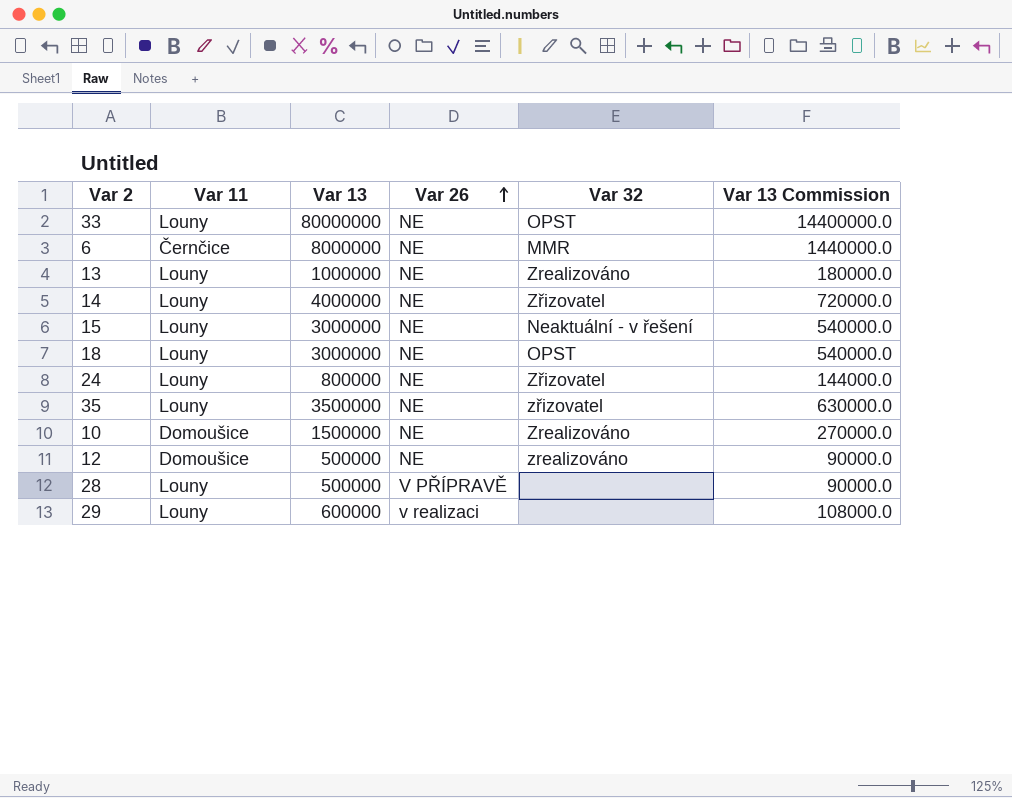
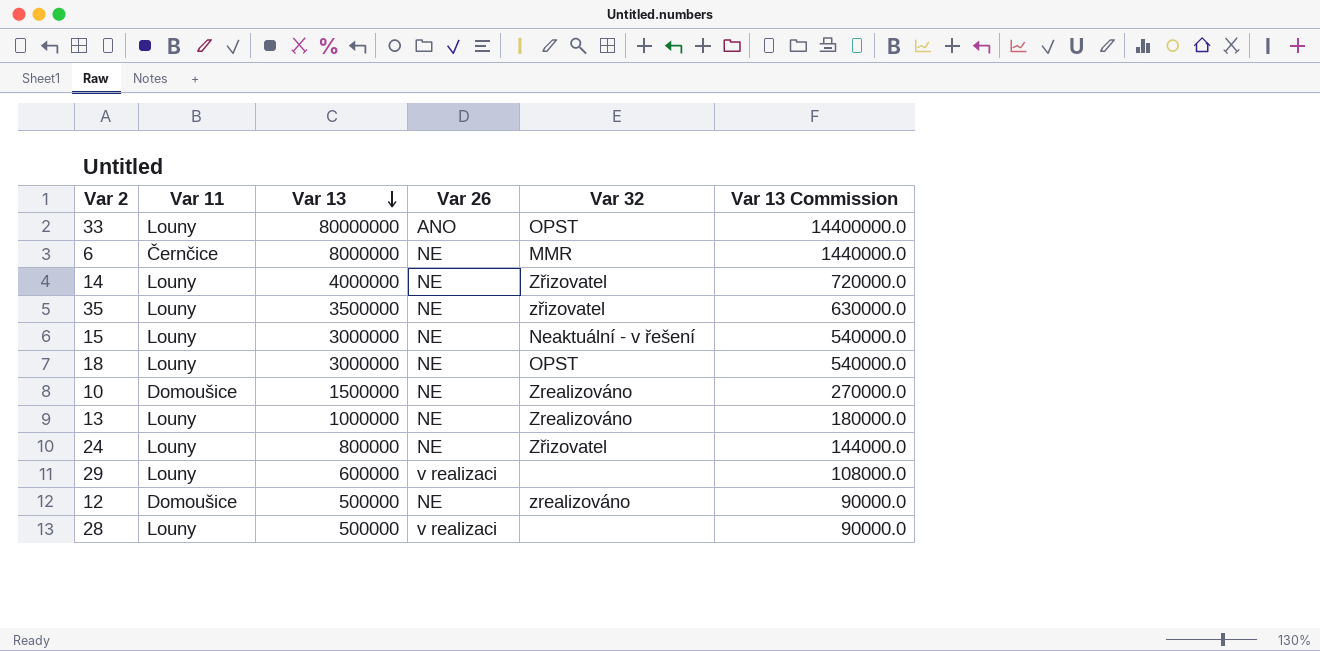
row order: Var 26 ascending -> Var 13 descending
33 | Var 26: NE -> ANO
28 | Var 26: V PŘÍPRAVĚ -> v realizaci

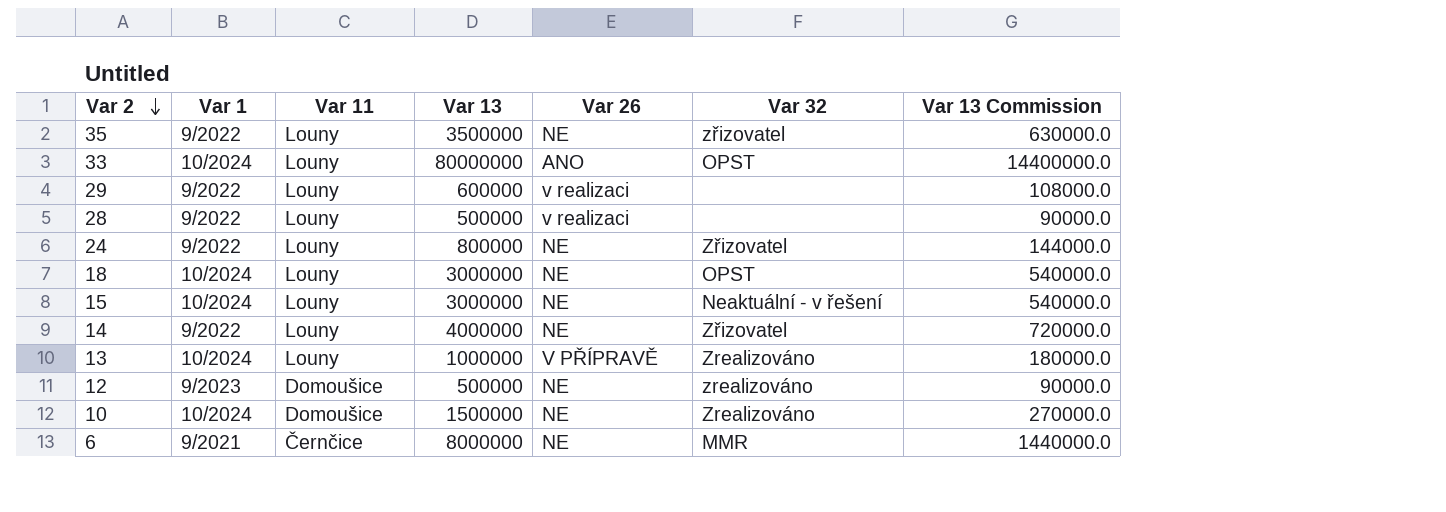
row order: Var 13 descending -> Var 2 descending
column Var 1 | position: none -> 2
13 | Var 26: NE -> V PŘÍPRAVĚ

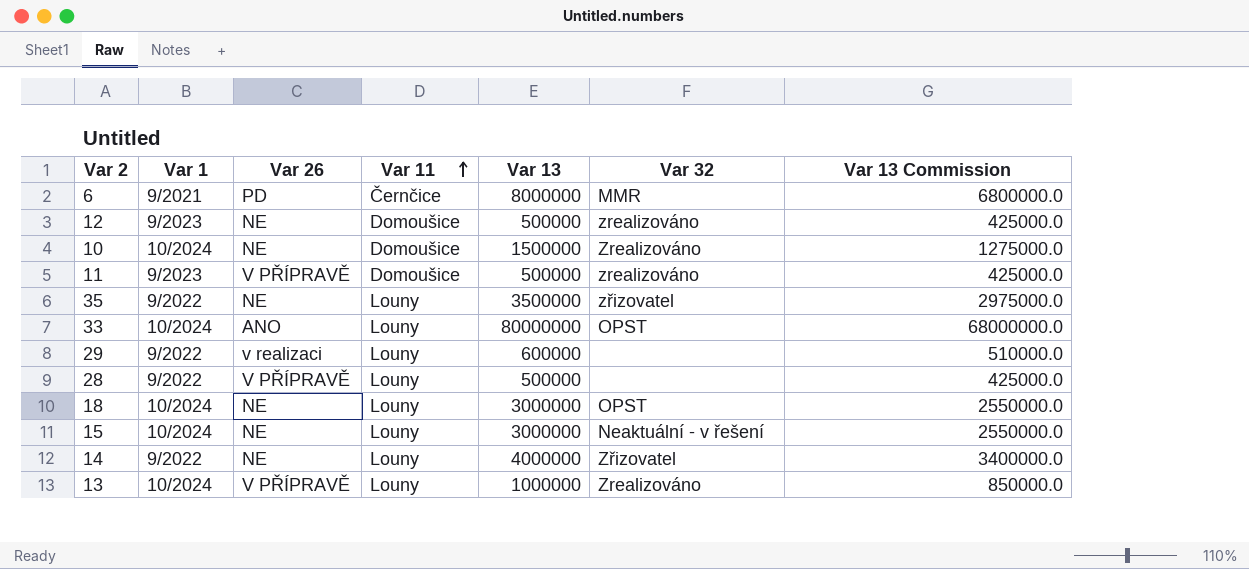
row order: Var 2 descending -> Var 11 ascending
column Var 26 | position: 5 -> 3
column Var 13 Commission | formula: [Var 13] * 0.18 -> [Var 13] * 0.85
row 24: 9/2022 | Louny | 800000 | NE | Zřizovatel | 144000.0 -> none
6 | Var 26: NE -> PD
row 11: none -> 9/2023 | V PŘÍPRAVĚ | Domoušice | 500000 | zrealizováno | 425000.0
28 | Var 26: v realizaci -> V PŘÍPRAVĚ

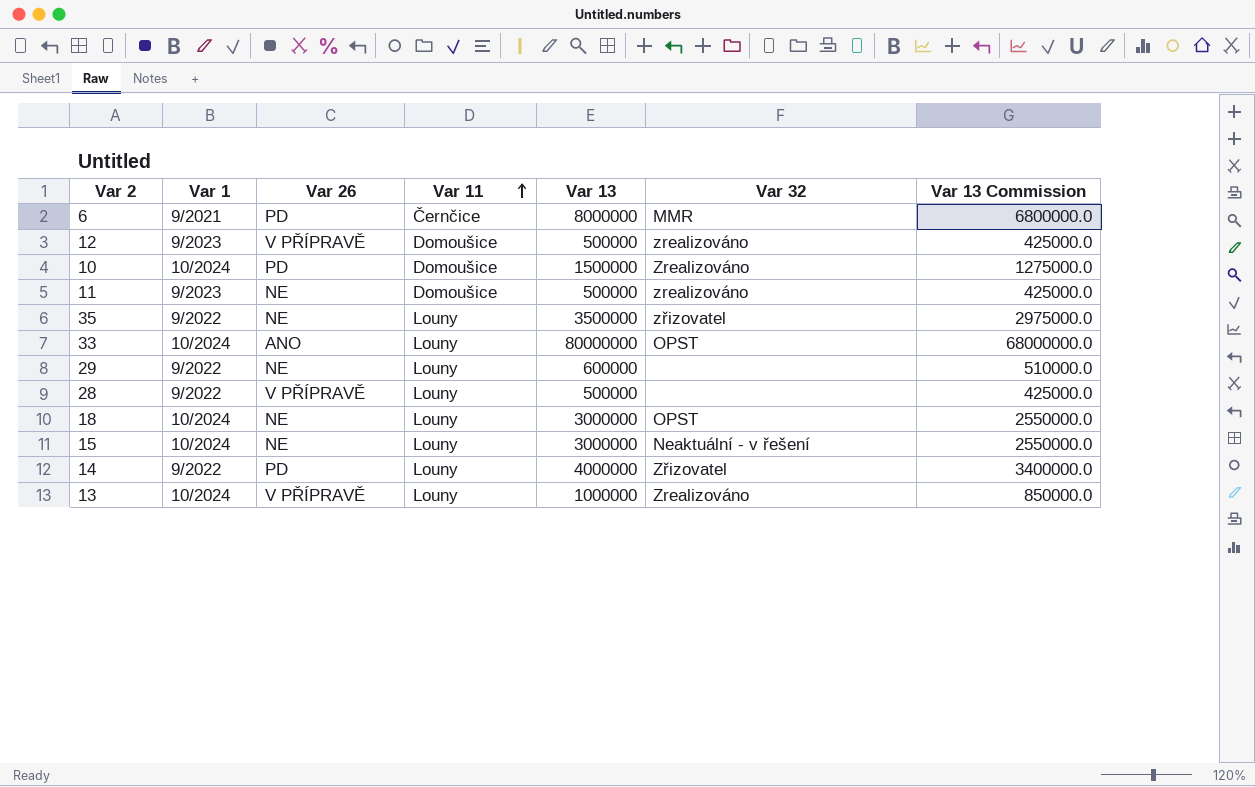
12 | Var 26: NE -> V PŘÍPRAVĚ
10 | Var 26: NE -> PD
11 | Var 26: V PŘÍPRAVĚ -> NE
29 | Var 26: v realizaci -> NE
14 | Var 26: NE -> PD

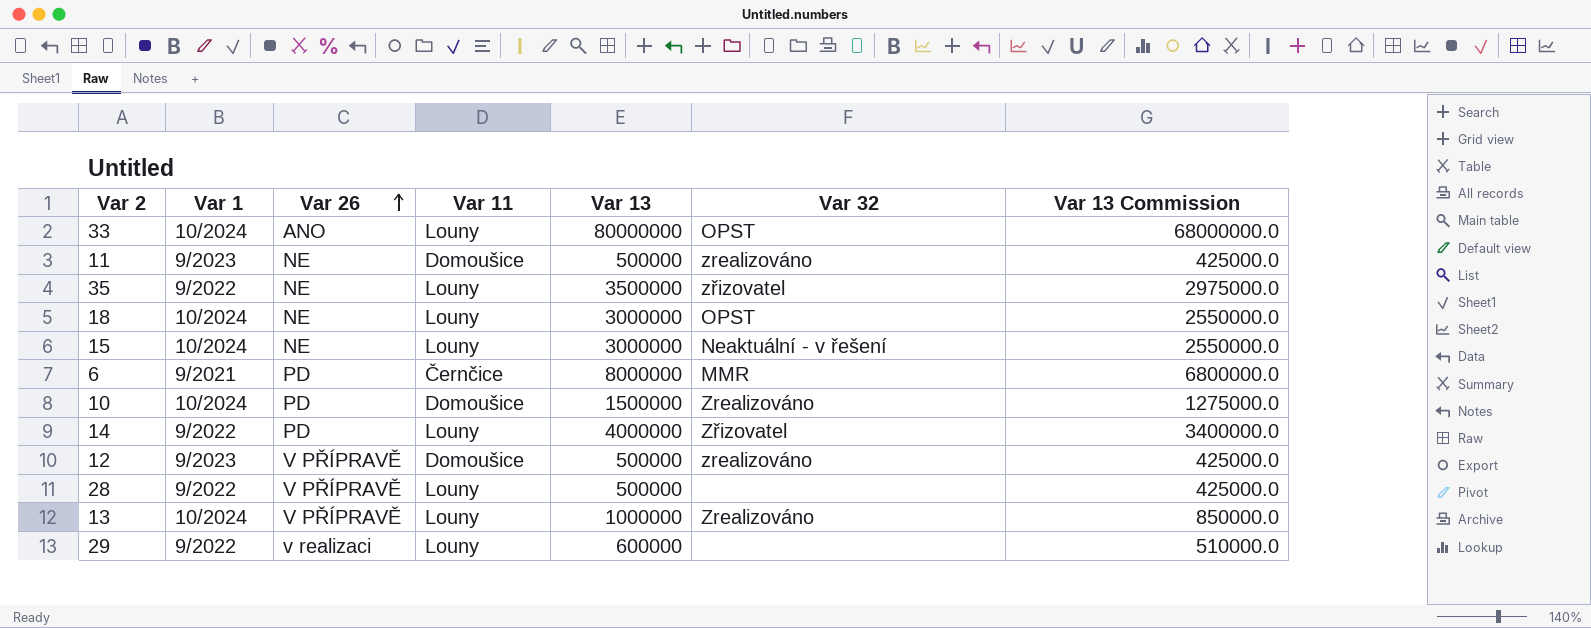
row order: Var 11 ascending -> Var 26 ascending
29 | Var 26: NE -> v realizaci

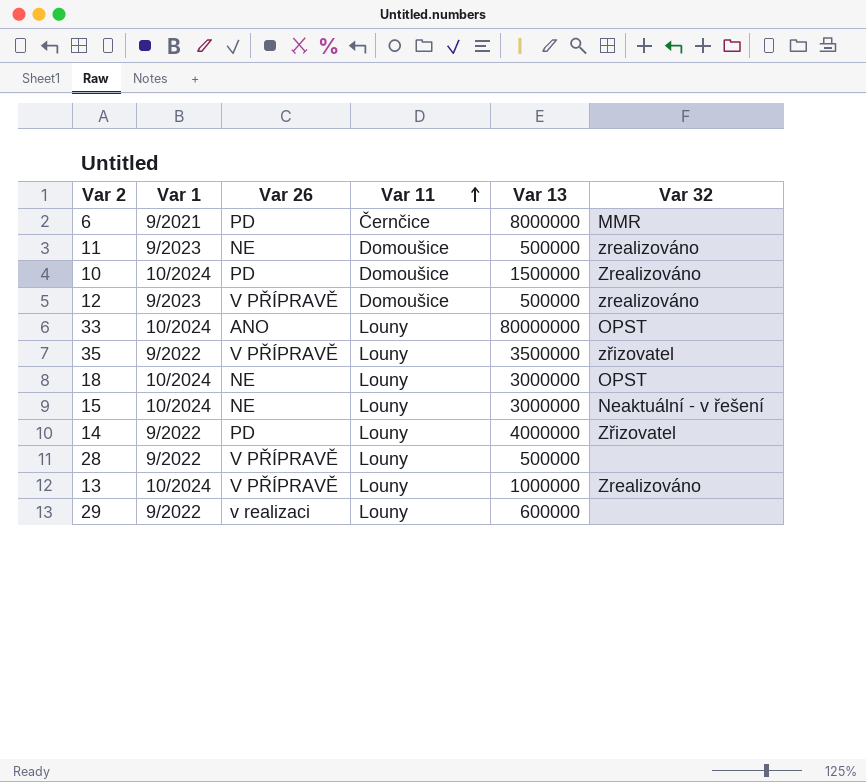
row order: Var 26 ascending -> Var 11 ascending
column Var 13 Commission | formula: [Var 13] * 0.85 -> none
35 | Var 26: NE -> V PŘÍPRAVĚ

